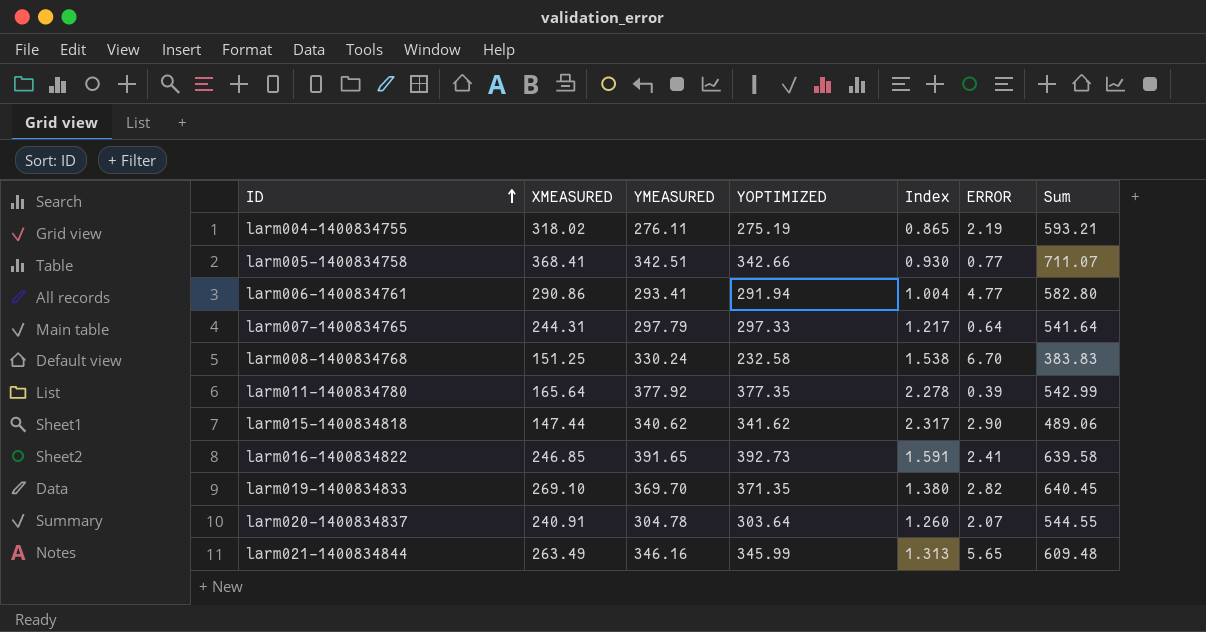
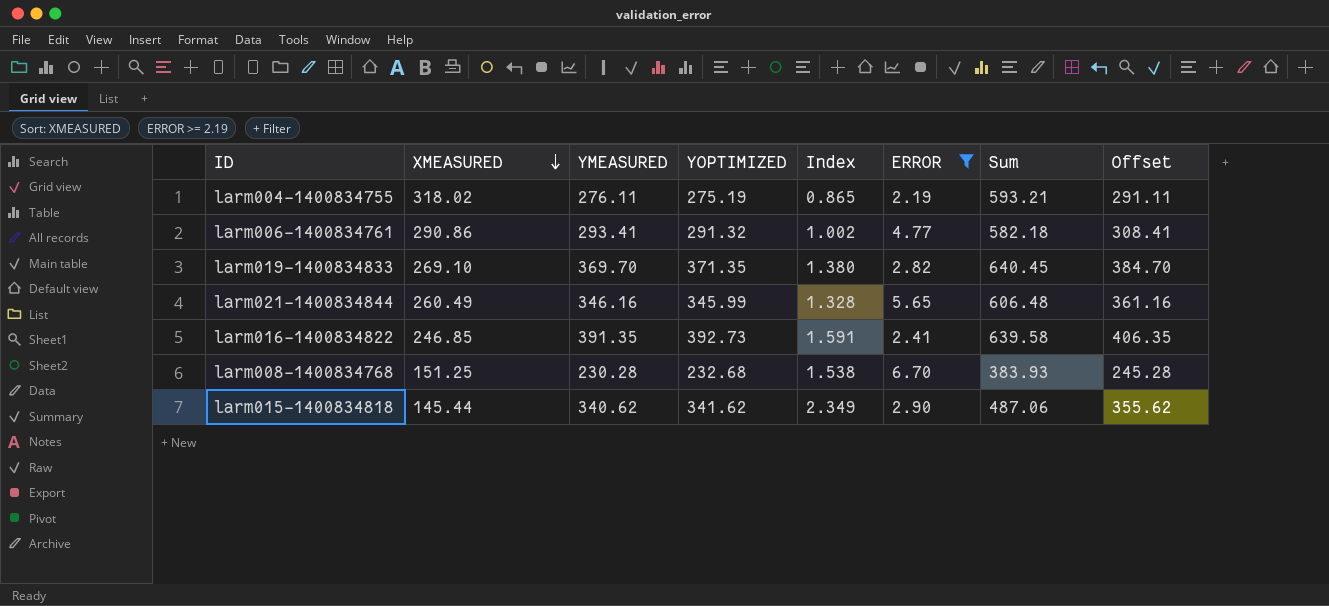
filter: none -> ERROR >= 2.19
row order: ID ascending -> XMEASURED descending
column Offset | formula: none -> [YMEASURED] + 15
larm006-1400834761 | YOPTIMIZED: 291.94 -> 291.32
larm006-1400834761 | Index: 1.004 -> 1.002
larm006-1400834761 | Sum: 582.80 -> 582.18
larm021-1400834844 | XMEASURED: 263.49 -> 260.49
larm021-1400834844 | Index: 1.313 -> 1.328
larm021-1400834844 | Sum: 609.48 -> 606.48
larm016-1400834822 | YMEASURED: 391.65 -> 391.35
larm008-1400834768 | YMEASURED: 330.24 -> 230.28
larm008-1400834768 | YOPTIMIZED: 232.58 -> 232.68
larm008-1400834768 | Sum: 383.83 -> 383.93
larm015-1400834818 | XMEASURED: 147.44 -> 145.44
larm015-1400834818 | Index: 2.317 -> 2.349
larm015-1400834818 | Sum: 489.06 -> 487.06

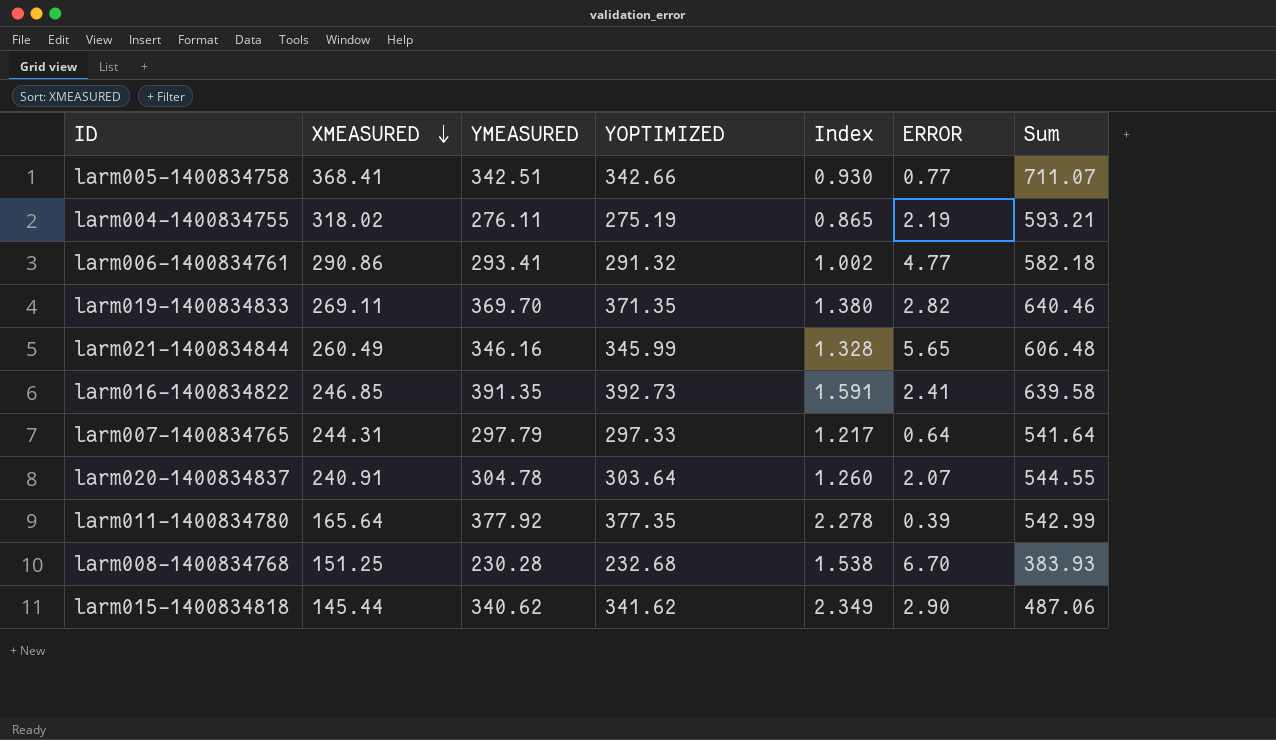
filter: ERROR >= 2.19 -> none
column Offset | formula: [YMEASURED] + 15 -> none
larm019-1400834833 | XMEASURED: 269.10 -> 269.11
larm019-1400834833 | Sum: 640.45 -> 640.46

